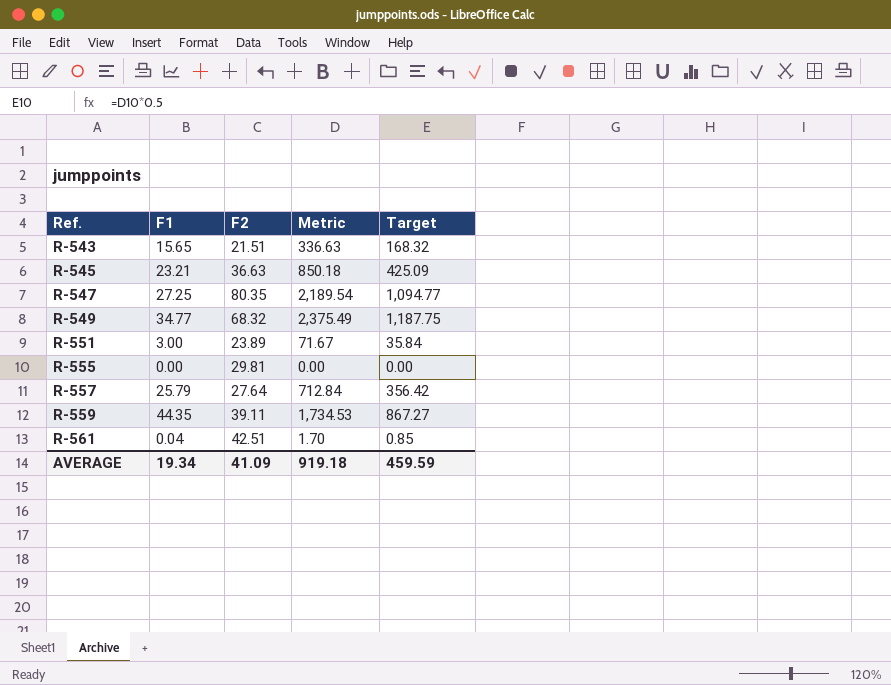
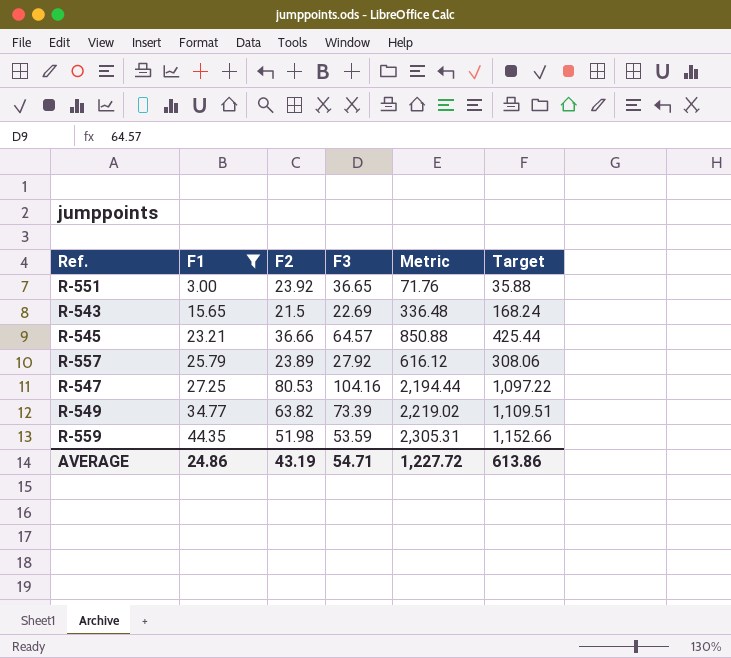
filter: none -> F1 >= 3.00
row order: Ref. ascending -> F1 ascending
column F3 | position: none -> 4
R-551 | F2: 23.89 -> 23.92
R-551 | Metric: 71.67 -> 71.76
R-551 | Target: 35.84 -> 35.88
R-543 | F2: 21.51 -> 21.5
R-543 | Metric: 336.63 -> 336.48
R-543 | Target: 168.32 -> 168.24
R-545 | F2: 36.63 -> 36.66
R-545 | Metric: 850.18 -> 850.88
R-545 | Target: 425.09 -> 425.44
R-557 | F2: 27.64 -> 23.89
R-557 | Metric: 712.84 -> 616.12
R-557 | Target: 356.42 -> 308.06
R-547 | F2: 80.35 -> 80.53
R-547 | Metric: 2,189.54 -> 2,194.44
R-547 | Target: 1,094.77 -> 1,097.22
R-549 | F2: 68.32 -> 63.82
R-549 | Metric: 2,375.49 -> 2,219.02
R-549 | Target: 1,187.75 -> 1,109.51
R-559 | F2: 39.11 -> 51.98
R-559 | Metric: 1,734.53 -> 2,305.31
R-559 | Target: 867.27 -> 1,152.66
AVERAGE | F1: 19.34 -> 24.86
AVERAGE | F2: 41.09 -> 43.19
AVERAGE | Metric: 919.18 -> 1,227.72
AVERAGE | Target: 459.59 -> 613.86

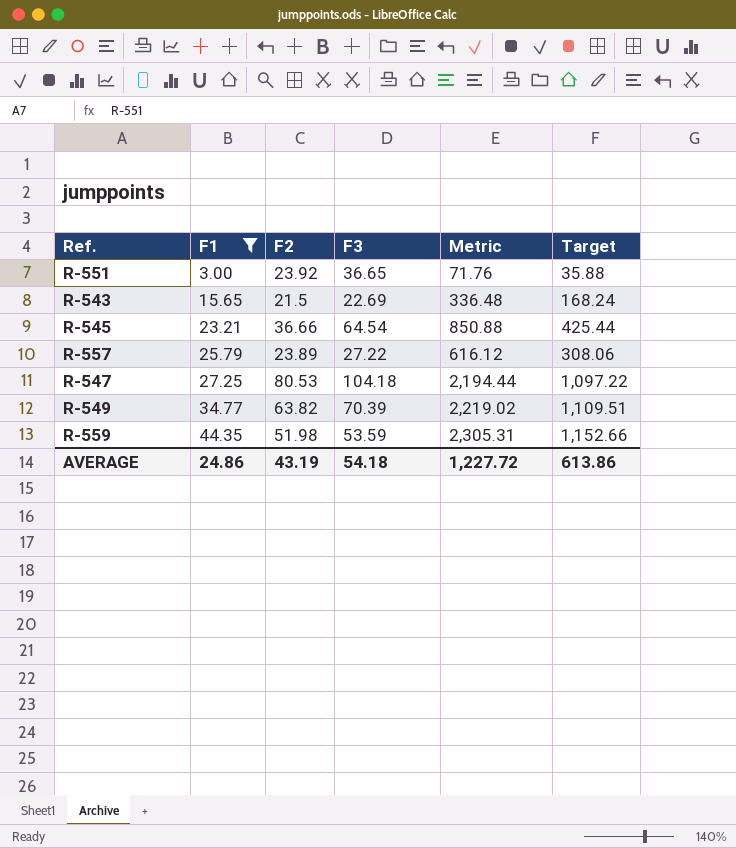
R-545 | F3: 64.57 -> 64.54
R-557 | F3: 27.92 -> 27.22
R-547 | F3: 104.16 -> 104.18
R-549 | F3: 73.39 -> 70.39
AVERAGE | F3: 54.71 -> 54.18

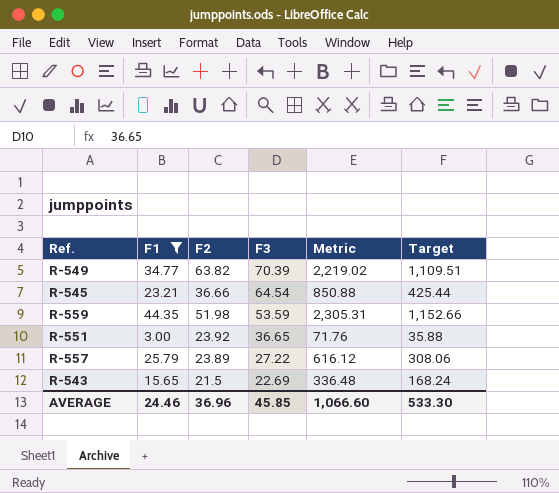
row order: F1 ascending -> F3 descending
row R-547: 27.25 | 80.53 | 104.18 | 2,194.44 | 1,097.22 -> none
AVERAGE | F1: 24.86 -> 24.46
AVERAGE | F2: 43.19 -> 36.96
AVERAGE | F3: 54.18 -> 45.85
AVERAGE | Metric: 1,227.72 -> 1,066.60
AVERAGE | Target: 613.86 -> 533.30

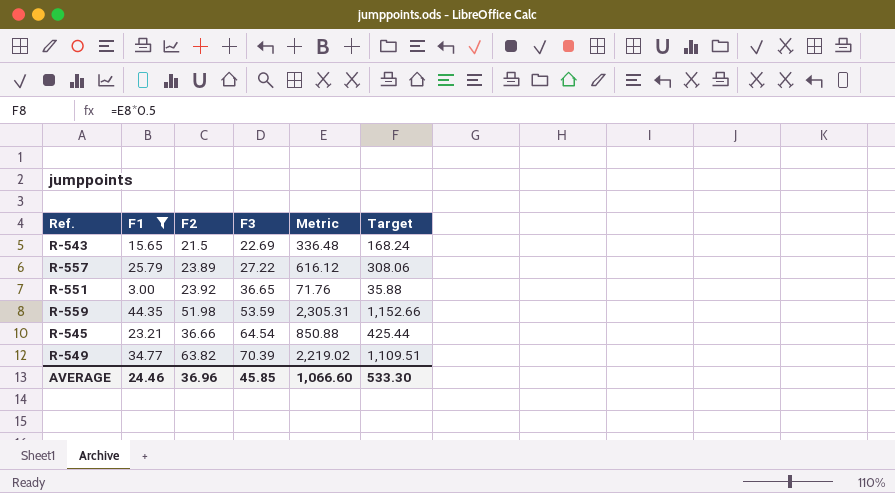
row order: F3 descending -> F3 ascending

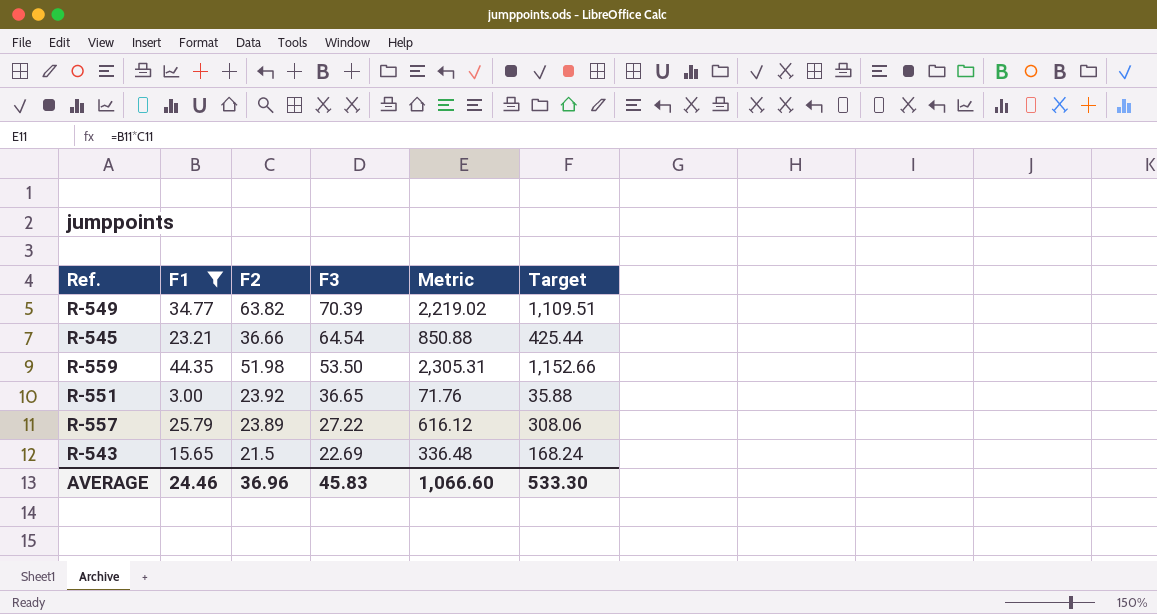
row order: F3 ascending -> F3 descending
R-559 | F3: 53.59 -> 53.50
AVERAGE | F3: 45.85 -> 45.83

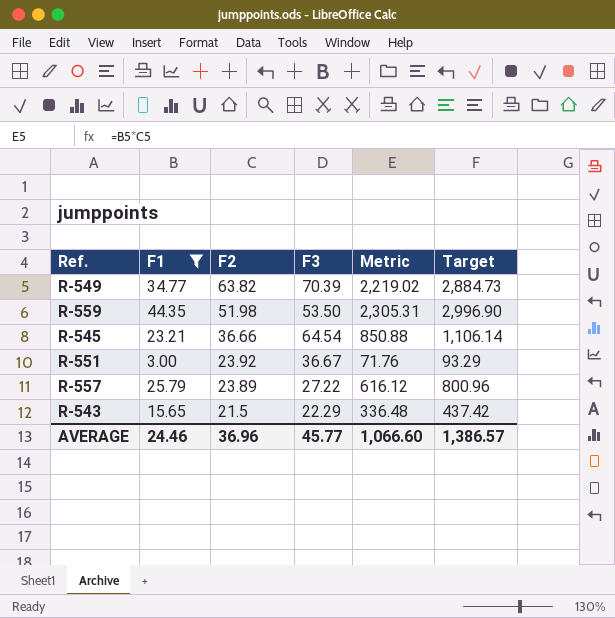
row order: F3 descending -> F2 descending
column Target | formula: [Metric] * 0.5 -> [Metric] * 1.3
R-551 | F3: 36.65 -> 36.67
R-543 | F3: 22.69 -> 22.29
AVERAGE | F3: 45.83 -> 45.77
AVERAGE | Target: 533.30 -> 1,386.57

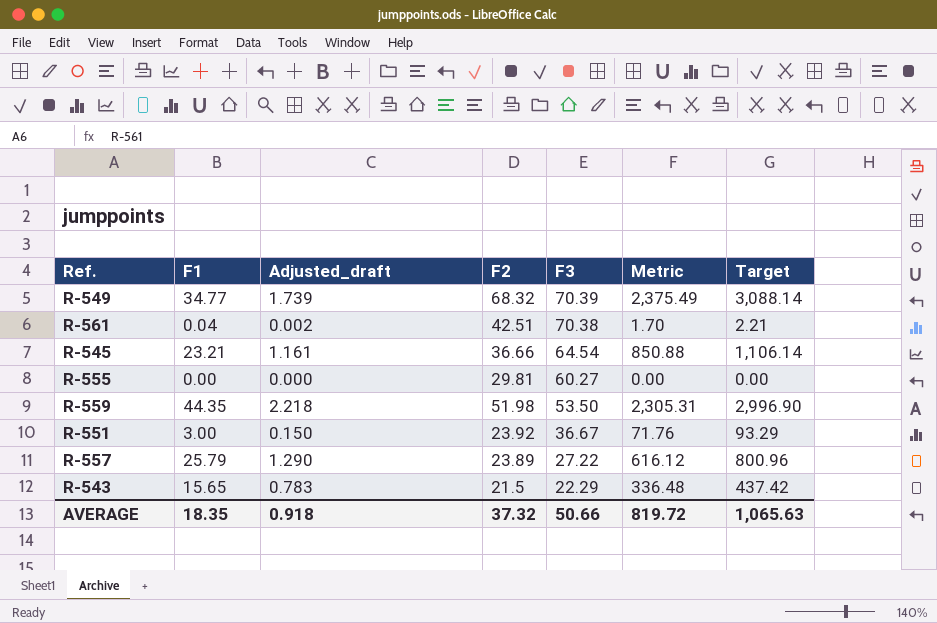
filter: F1 >= 3.00 -> none
row order: F2 descending -> F3 descending
column Adjusted_draft | formula: none -> [F1] * 0.05
R-549 | F2: 63.82 -> 68.32
R-549 | Metric: 2,219.02 -> 2,375.49
R-549 | Target: 2,884.73 -> 3,088.14
AVERAGE | F1: 24.46 -> 18.35
AVERAGE | F2: 36.96 -> 37.32
AVERAGE | F3: 45.77 -> 50.66
AVERAGE | Metric: 1,066.60 -> 819.72
AVERAGE | Target: 1,386.57 -> 1,065.63

